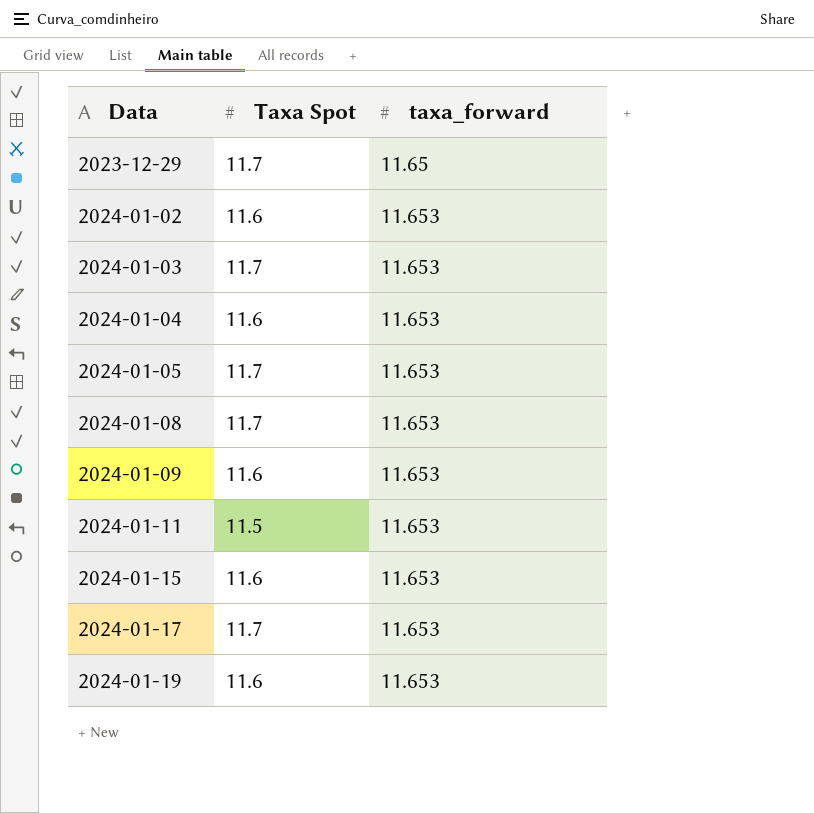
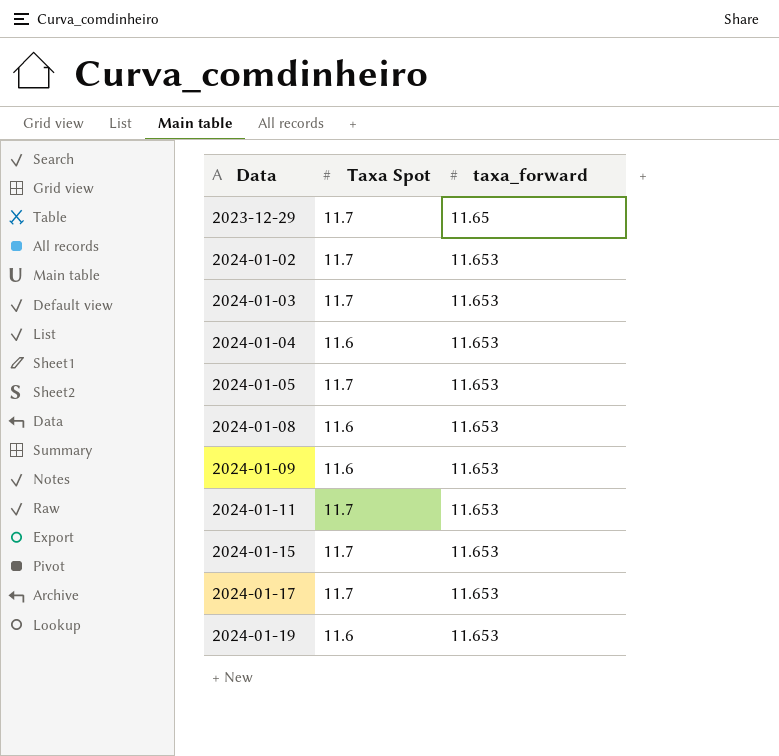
2024-01-02 | Taxa Spot: 11.6 -> 11.7
2024-01-08 | Taxa Spot: 11.7 -> 11.6
2024-01-11 | Taxa Spot: 11.5 -> 11.7
2024-01-15 | Taxa Spot: 11.6 -> 11.7

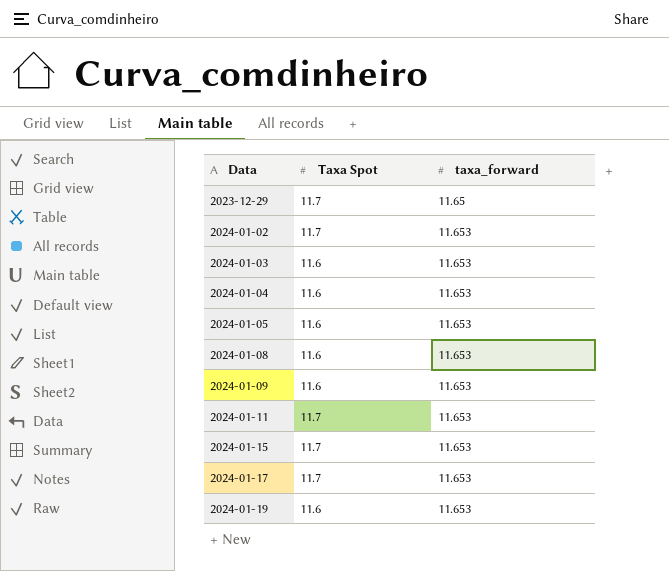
2024-01-03 | Taxa Spot: 11.7 -> 11.6
2024-01-05 | Taxa Spot: 11.7 -> 11.6

